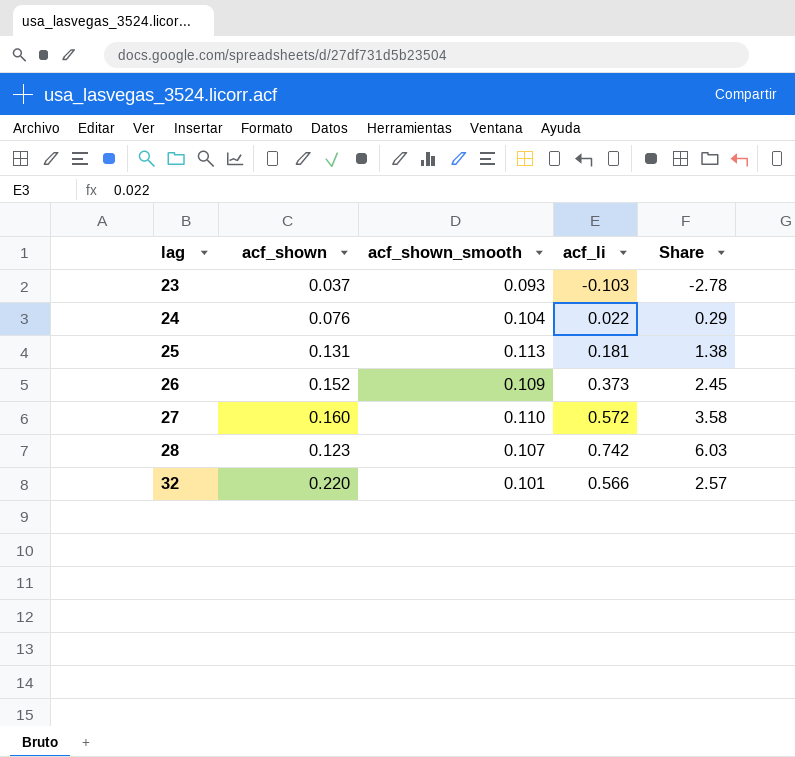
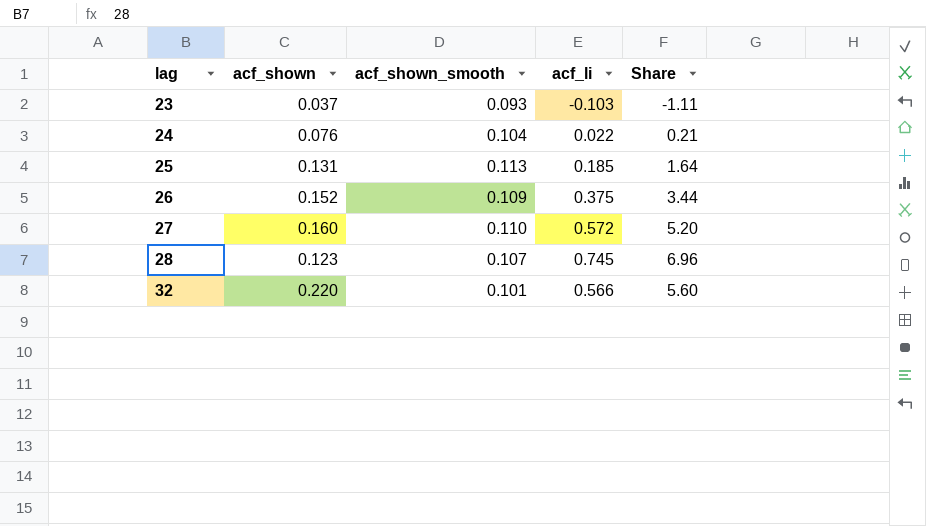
column Share | formula: [acf_li] / [acf_shown] -> [acf_li] / [acf_shown_smooth]
25 | acf_li: 0.181 -> 0.185
26 | acf_li: 0.373 -> 0.375
28 | acf_li: 0.742 -> 0.745

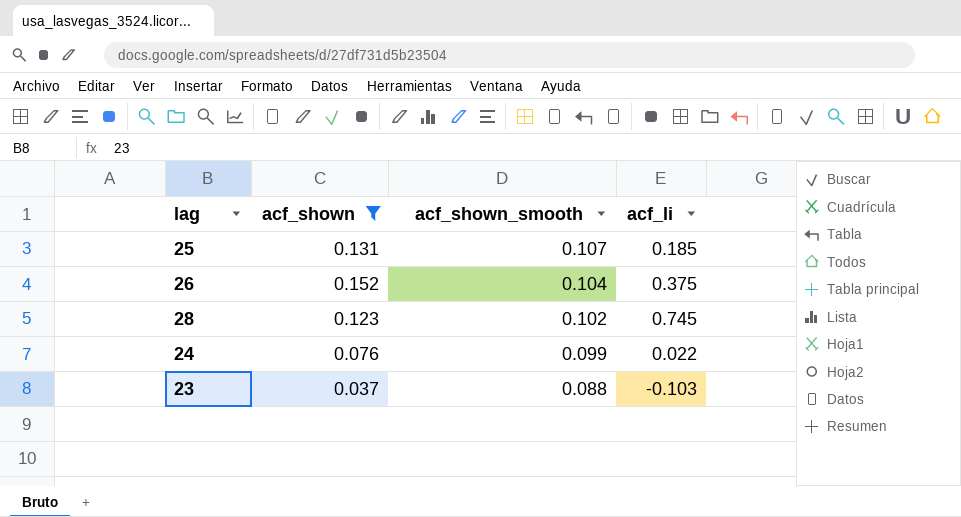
filter: none -> acf_shown <= 0.152
row order: lag ascending -> acf_shown_smooth descending
column Share | formula: [acf_li] / [acf_shown_smooth] -> none
25 | acf_shown_smooth: 0.113 -> 0.107
26 | acf_shown_smooth: 0.109 -> 0.104
28 | acf_shown_smooth: 0.107 -> 0.102
24 | acf_shown_smooth: 0.104 -> 0.099
23 | acf_shown_smooth: 0.093 -> 0.088

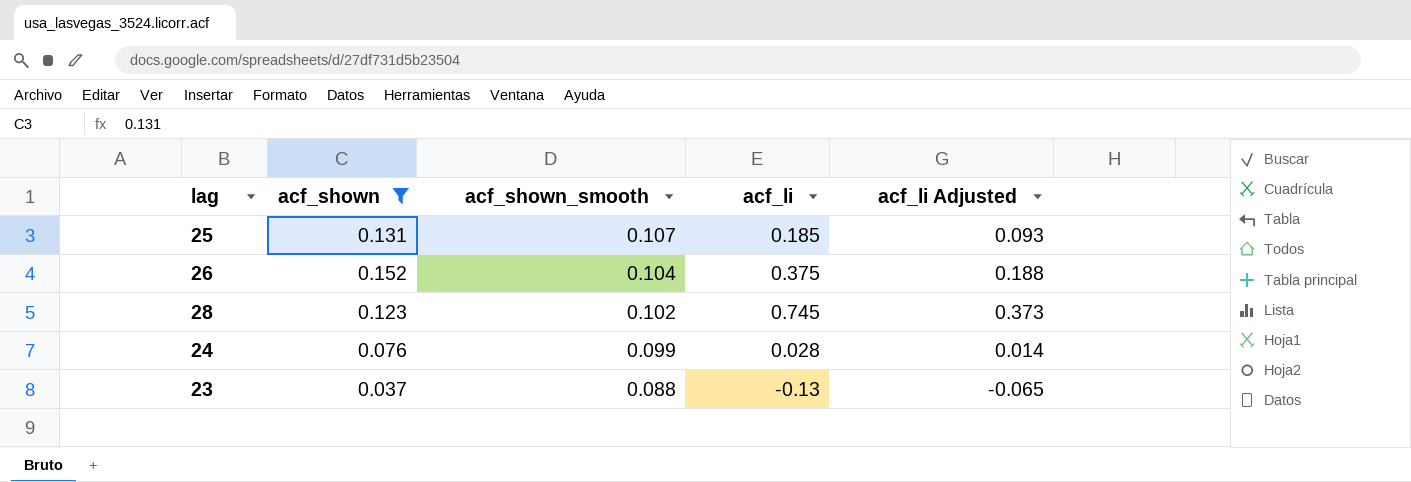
column acf_li Adjusted | formula: none -> [acf_li] * 0.5
24 | acf_li: 0.022 -> 0.028
23 | acf_li: -0.103 -> -0.13

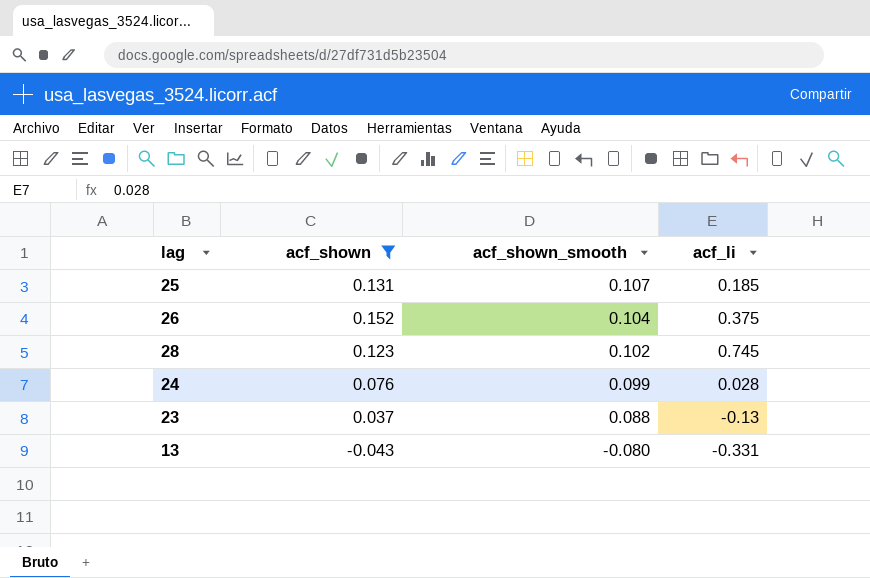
column acf_li Adjusted | formula: [acf_li] * 0.5 -> none
row 13: none -> -0.043 | -0.080 | -0.331

